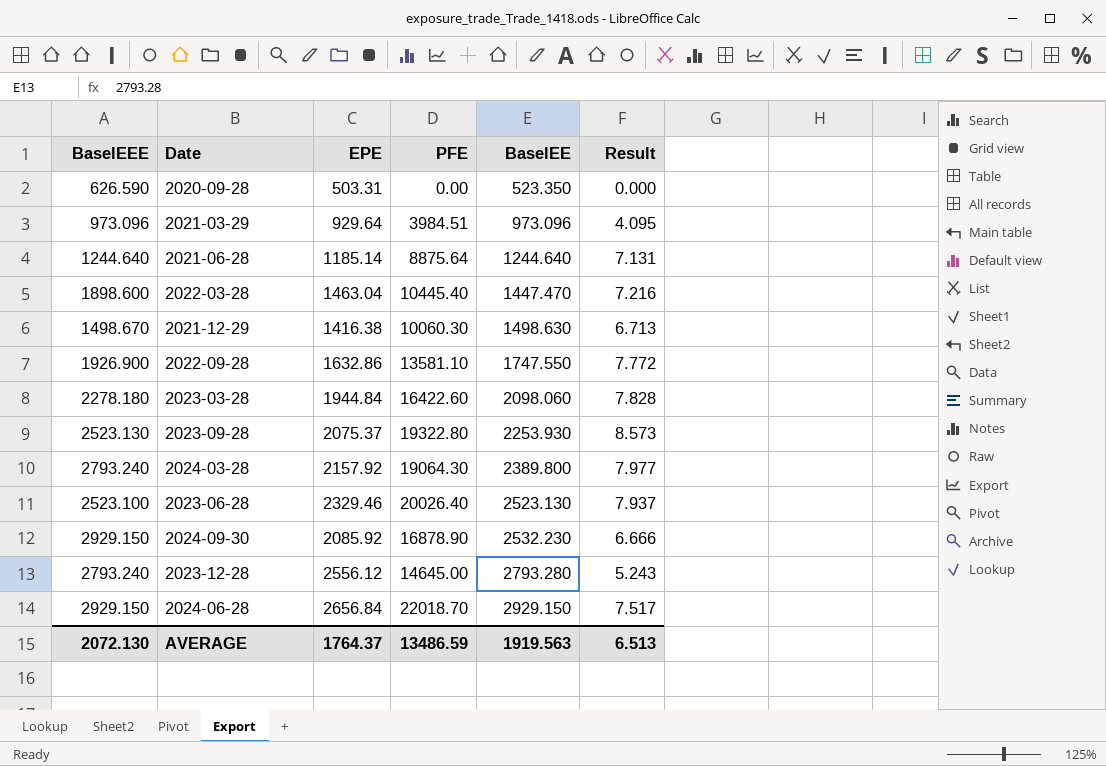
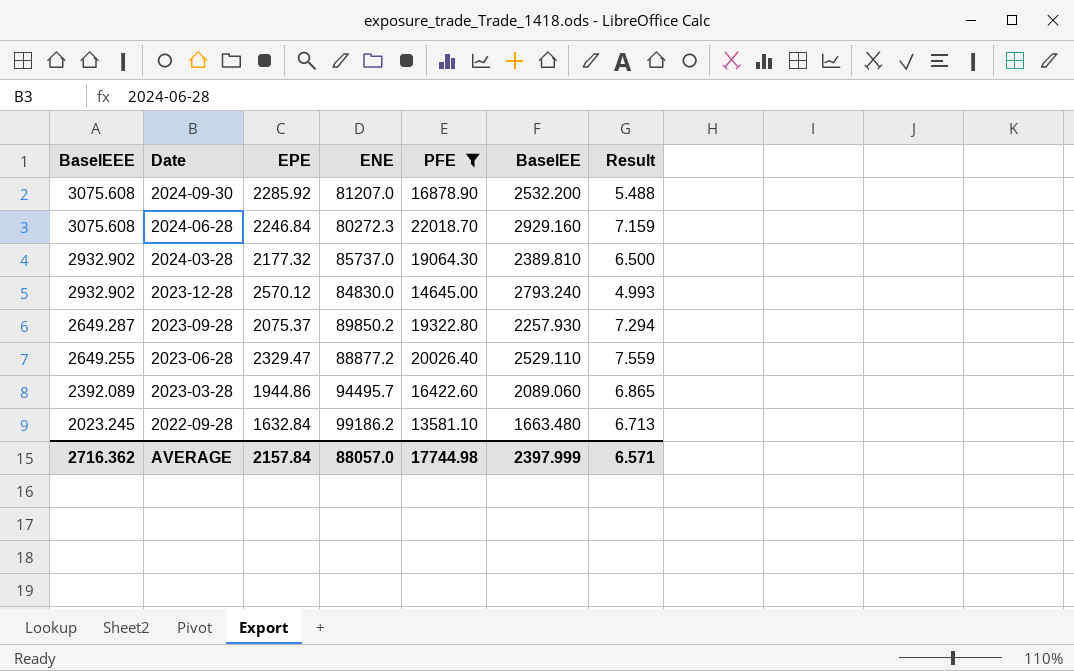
filter: none -> PFE >= 13581.10
row order: BaselEE ascending -> BaselEEE descending
column ENE | position: none -> 4
column Result | formula: [PFE] / [BaselEE] -> [PFE] / [BaselEEE]
2024-09-30 | BaselEEE: 2929.150 -> 3075.608
2024-09-30 | EPE: 2085.92 -> 2285.92
2024-09-30 | BaselEE: 2532.230 -> 2532.200
2024-06-28 | BaselEEE: 2929.150 -> 3075.608
2024-06-28 | EPE: 2656.84 -> 2246.84
2024-06-28 | BaselEE: 2929.150 -> 2929.160
2024-03-28 | BaselEEE: 2793.240 -> 2932.902
2024-03-28 | EPE: 2157.92 -> 2177.32
2024-03-28 | BaselEE: 2389.800 -> 2389.810
2023-12-28 | BaselEEE: 2793.240 -> 2932.902
2023-12-28 | EPE: 2556.12 -> 2570.12
2023-12-28 | BaselEE: 2793.280 -> 2793.240
2023-09-28 | BaselEEE: 2523.130 -> 2649.287
2023-09-28 | BaselEE: 2253.930 -> 2257.930
2023-06-28 | BaselEEE: 2523.100 -> 2649.255
2023-06-28 | EPE: 2329.46 -> 2329.47
2023-06-28 | BaselEE: 2523.130 -> 2529.110
2023-03-28 | BaselEEE: 2278.180 -> 2392.089
2023-03-28 | EPE: 1944.84 -> 1944.86
2023-03-28 | BaselEE: 2098.060 -> 2089.060
2022-09-28 | BaselEEE: 1926.900 -> 2023.245
2022-09-28 | EPE: 1632.86 -> 1632.84
2022-09-28 | BaselEE: 1747.550 -> 1663.480
AVERAGE | BaselEEE: 2072.130 -> 2716.362
AVERAGE | EPE: 1764.37 -> 2157.84
AVERAGE | PFE: 13486.59 -> 17744.98
AVERAGE | BaselEE: 1919.563 -> 2397.999
AVERAGE | Result: 6.513 -> 6.571

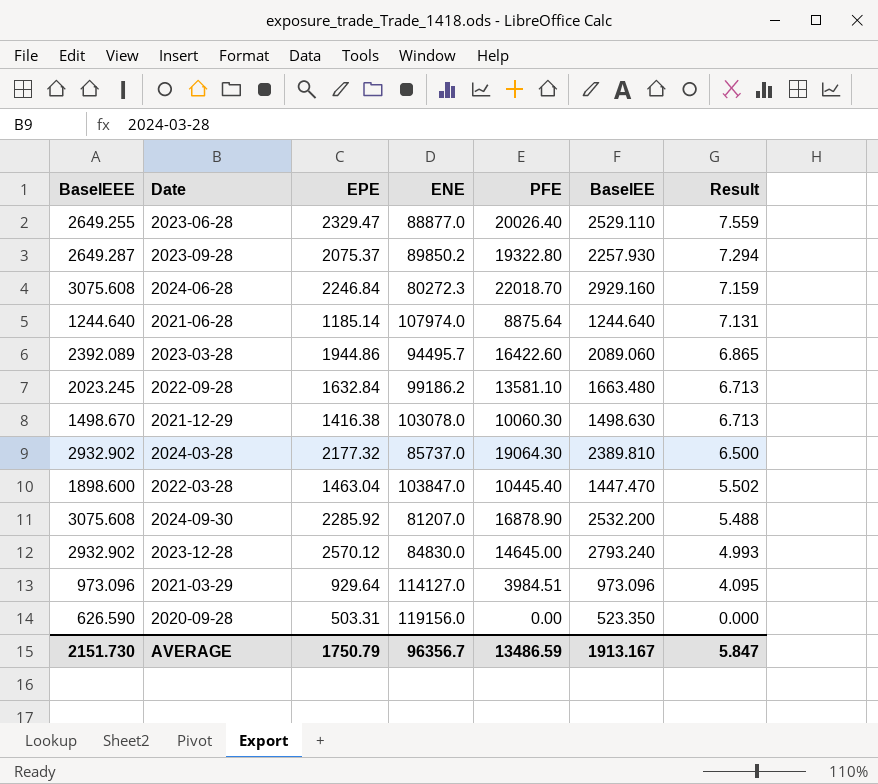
filter: PFE >= 13581.10 -> none
row order: BaselEEE descending -> Result descending
2023-06-28 | ENE: 88877.2 -> 88877.0
AVERAGE | BaselEEE: 2716.362 -> 2151.730
AVERAGE | EPE: 2157.84 -> 1750.79
AVERAGE | ENE: 88057.0 -> 96356.7
AVERAGE | PFE: 17744.98 -> 13486.59
AVERAGE | BaselEE: 2397.999 -> 1913.167
AVERAGE | Result: 6.571 -> 5.847

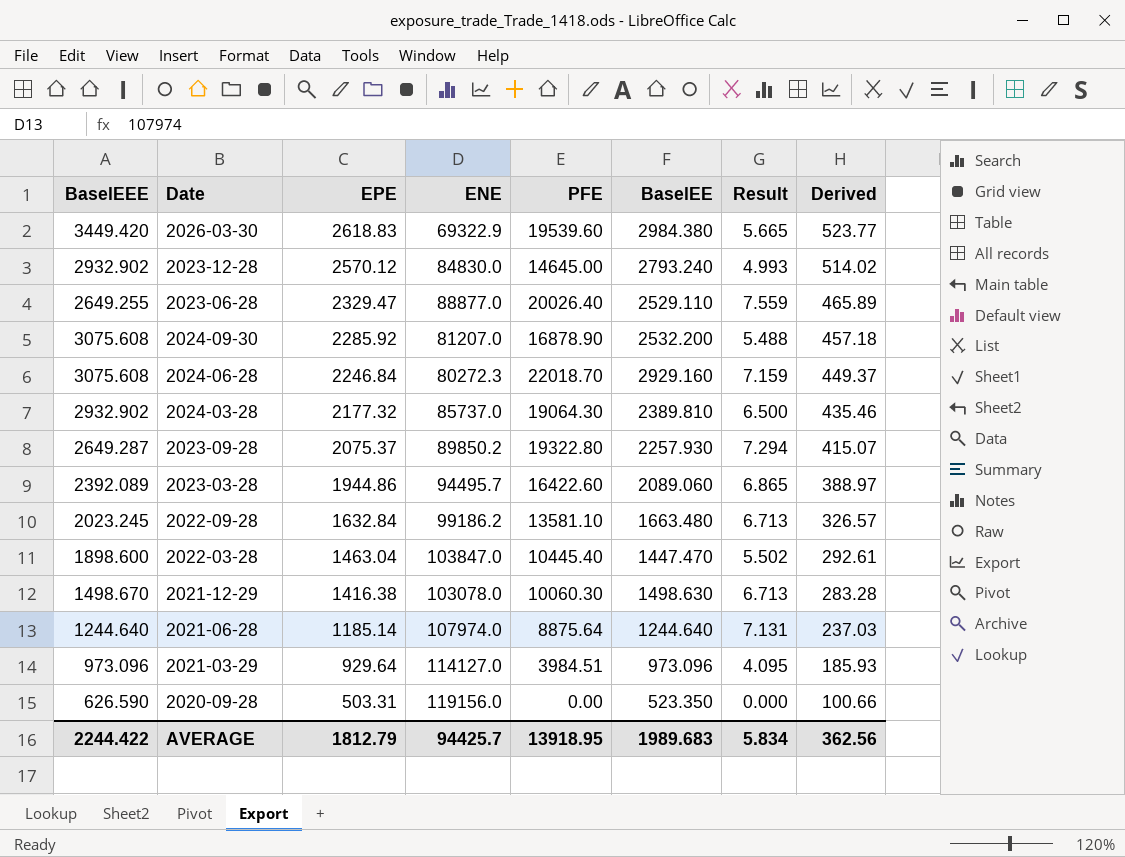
row order: Result descending -> EPE descending
column Derived | formula: none -> [EPE] * 0.2
row 2026-03-30: none -> 3449.420 | 2618.83 | 69322.9 | 19539.60 | 2984.380 | 5.665 | 523.77
AVERAGE | BaselEEE: 2151.730 -> 2244.422
AVERAGE | EPE: 1750.79 -> 1812.79
AVERAGE | ENE: 96356.7 -> 94425.7
AVERAGE | PFE: 13486.59 -> 13918.95
AVERAGE | BaselEE: 1913.167 -> 1989.683
AVERAGE | Result: 5.847 -> 5.834

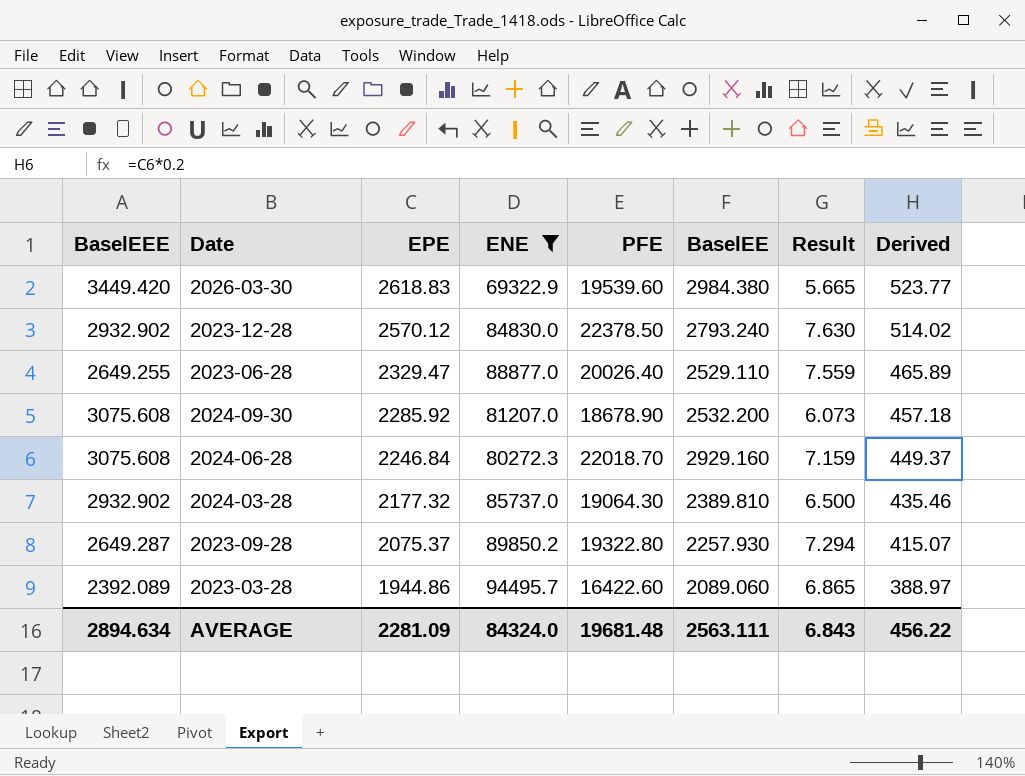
filter: none -> ENE <= 94495.7
2023-12-28 | PFE: 14645.00 -> 22378.50
2023-12-28 | Result: 4.993 -> 7.630
2024-09-30 | PFE: 16878.90 -> 18678.90
2024-09-30 | Result: 5.488 -> 6.073
AVERAGE | BaselEEE: 2244.422 -> 2894.634
AVERAGE | EPE: 1812.79 -> 2281.09
AVERAGE | ENE: 94425.7 -> 84324.0
AVERAGE | PFE: 13918.95 -> 19681.48
AVERAGE | BaselEE: 1989.683 -> 2563.111
AVERAGE | Result: 5.834 -> 6.843
AVERAGE | Derived: 362.56 -> 456.22

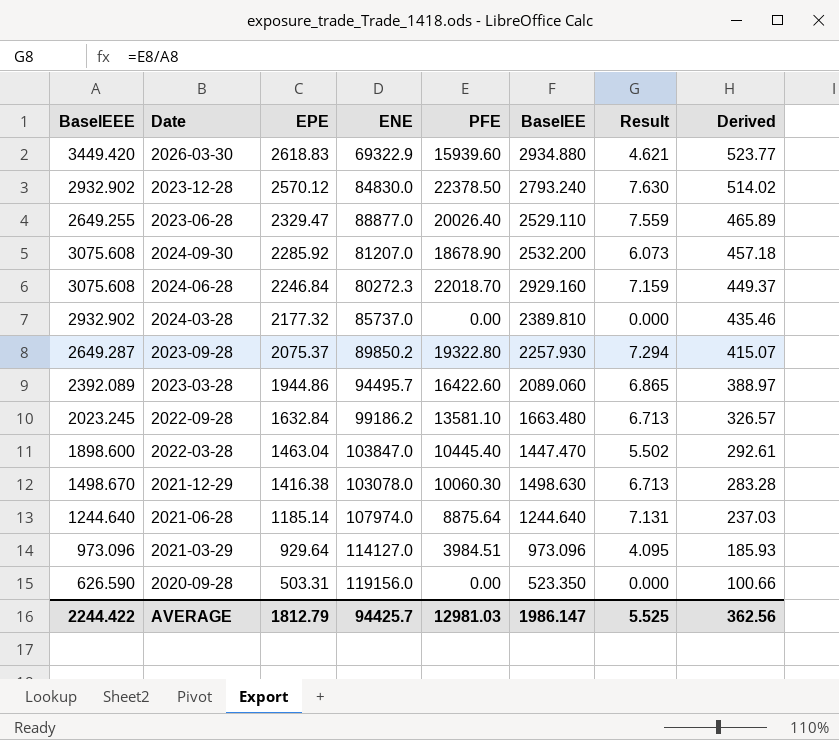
filter: ENE <= 94495.7 -> none
2026-03-30 | PFE: 19539.60 -> 15939.60
2026-03-30 | BaselEE: 2984.380 -> 2934.880
2026-03-30 | Result: 5.665 -> 4.621
2024-03-28 | PFE: 19064.30 -> 0.00
2024-03-28 | Result: 6.500 -> 0.000
AVERAGE | BaselEEE: 2894.634 -> 2244.422
AVERAGE | EPE: 2281.09 -> 1812.79
AVERAGE | ENE: 84324.0 -> 94425.7
AVERAGE | PFE: 19681.48 -> 12981.03
AVERAGE | BaselEE: 2563.111 -> 1986.147
AVERAGE | Result: 6.843 -> 5.525
AVERAGE | Derived: 456.22 -> 362.56

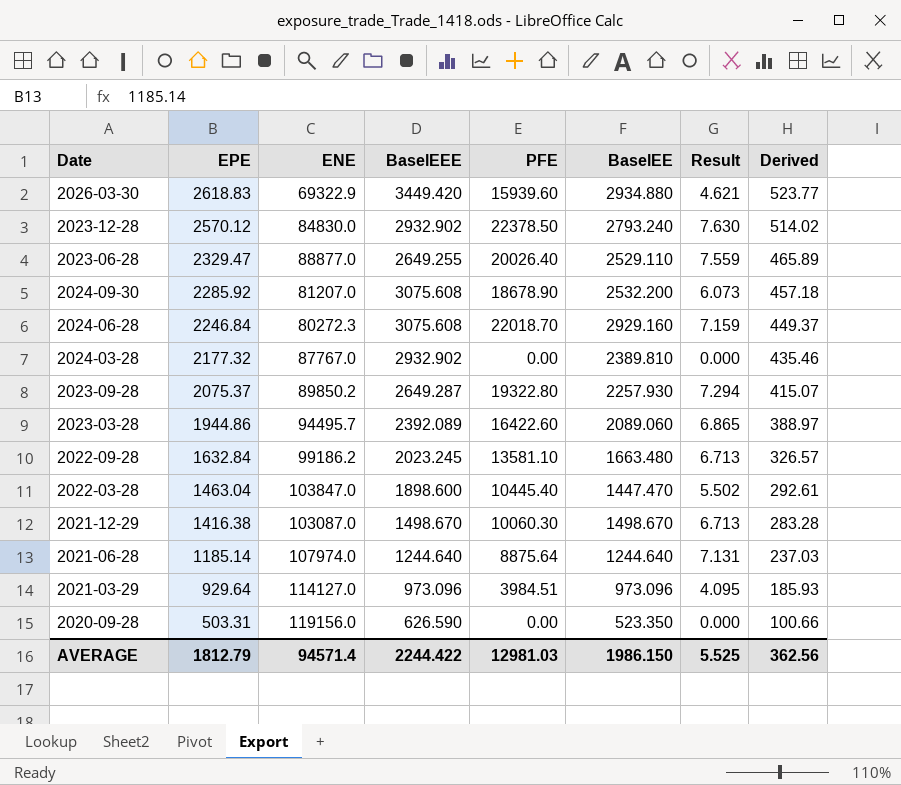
column BaselEEE | position: 1 -> 4
2024-03-28 | ENE: 85737.0 -> 87767.0
2021-12-29 | ENE: 103078.0 -> 103087.0
2021-12-29 | BaselEE: 1498.630 -> 1498.670
AVERAGE | ENE: 94425.7 -> 94571.4
AVERAGE | BaselEE: 1986.147 -> 1986.150

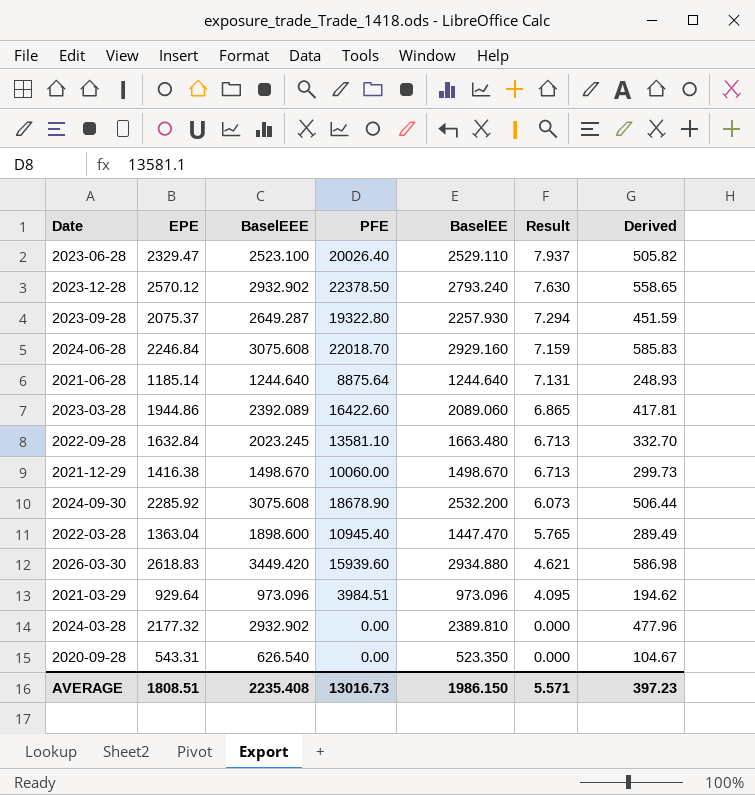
row order: EPE descending -> Result descending
column ENE | position: 3 -> none
column Derived | formula: [EPE] * 0.2 -> [BaselEE] * 0.2
2023-06-28 | BaselEEE: 2649.255 -> 2523.100
2023-06-28 | Result: 7.559 -> 7.937
2021-12-29 | PFE: 10060.30 -> 10060.00
2022-03-28 | EPE: 1463.04 -> 1363.04
2022-03-28 | PFE: 10445.40 -> 10945.40
2022-03-28 | Result: 5.502 -> 5.765
2020-09-28 | EPE: 503.31 -> 543.31
2020-09-28 | BaselEEE: 626.590 -> 626.540
AVERAGE | EPE: 1812.79 -> 1808.51
AVERAGE | BaselEEE: 2244.422 -> 2235.408
AVERAGE | PFE: 12981.03 -> 13016.73
AVERAGE | Result: 5.525 -> 5.571
AVERAGE | Derived: 362.56 -> 397.23

